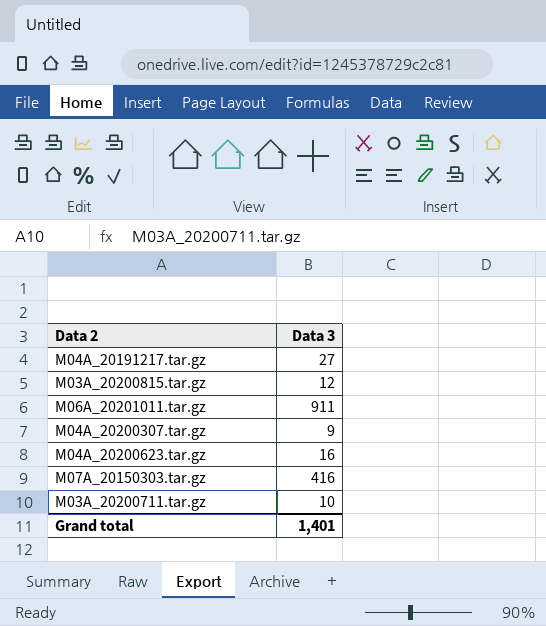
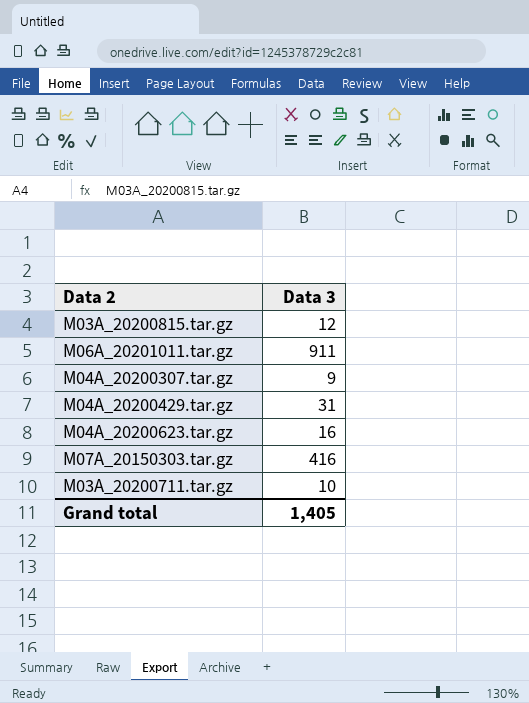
row M04A_20191217.tar.gz: 27 -> none
row M04A_20200429.tar.gz: none -> 31
Grand total | Data 3: 1,401 -> 1,405

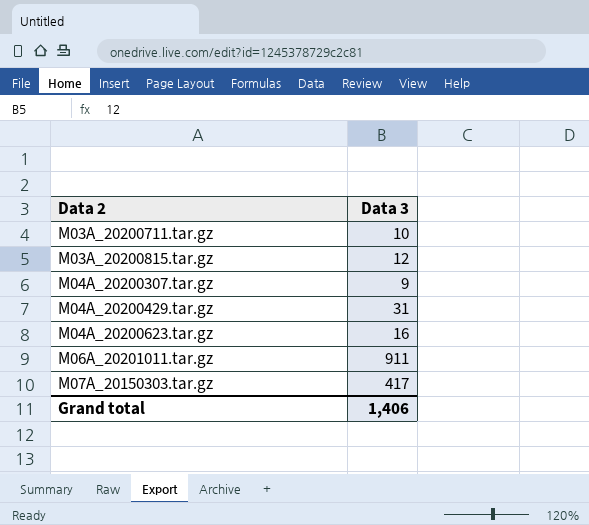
row order: none -> Data 2 ascending
M07A_20150303.tar.gz | Data 3: 416 -> 417
Grand total | Data 3: 1,405 -> 1,406

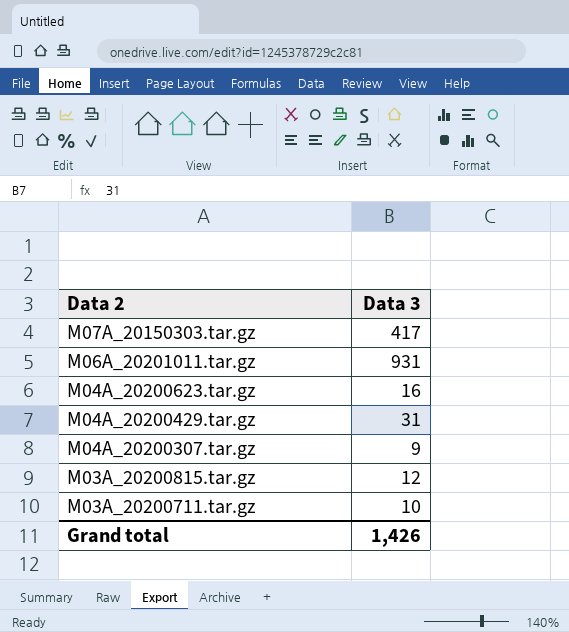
row order: Data 2 ascending -> Data 2 descending
M06A_20201011.tar.gz | Data 3: 911 -> 931
Grand total | Data 3: 1,406 -> 1,426

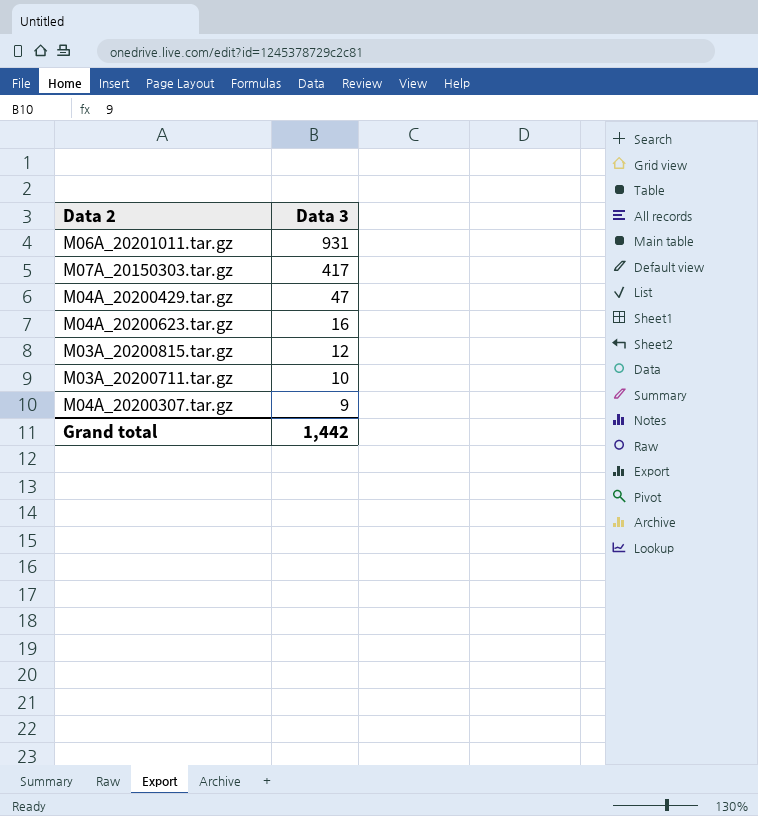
row order: Data 2 descending -> Data 3 descending
M04A_20200429.tar.gz | Data 3: 31 -> 47
Grand total | Data 3: 1,426 -> 1,442

